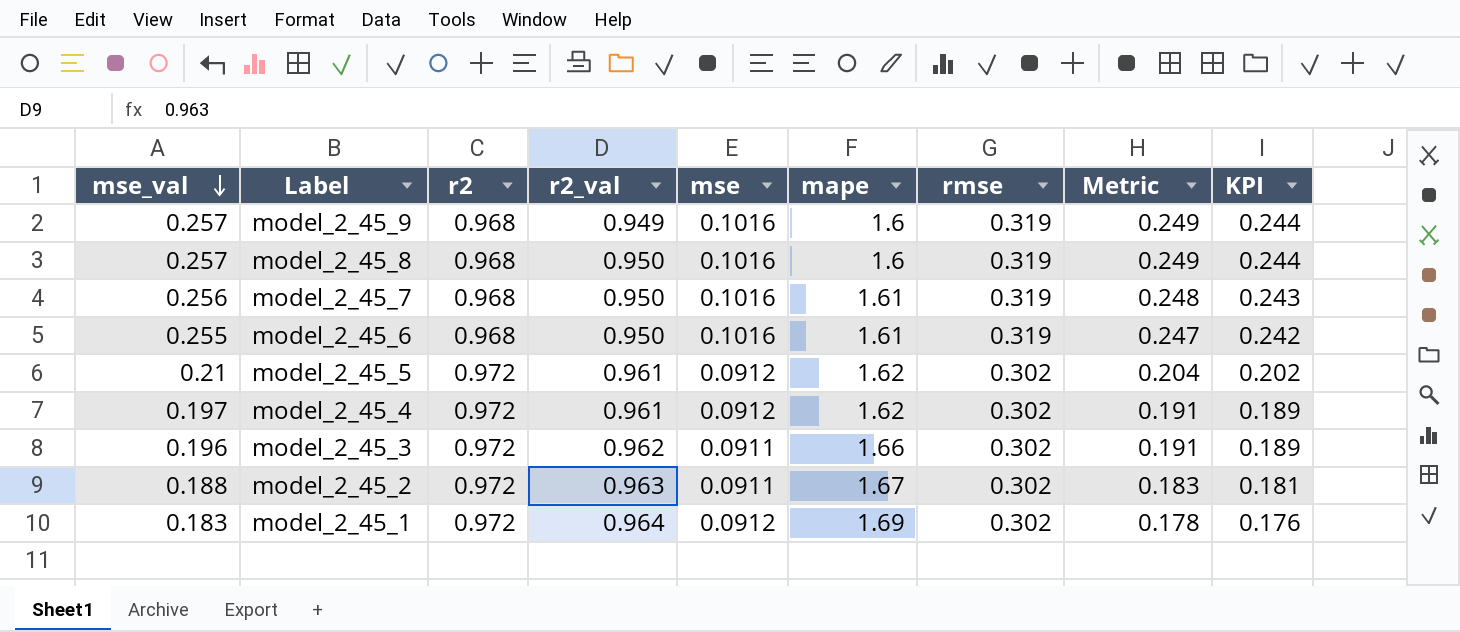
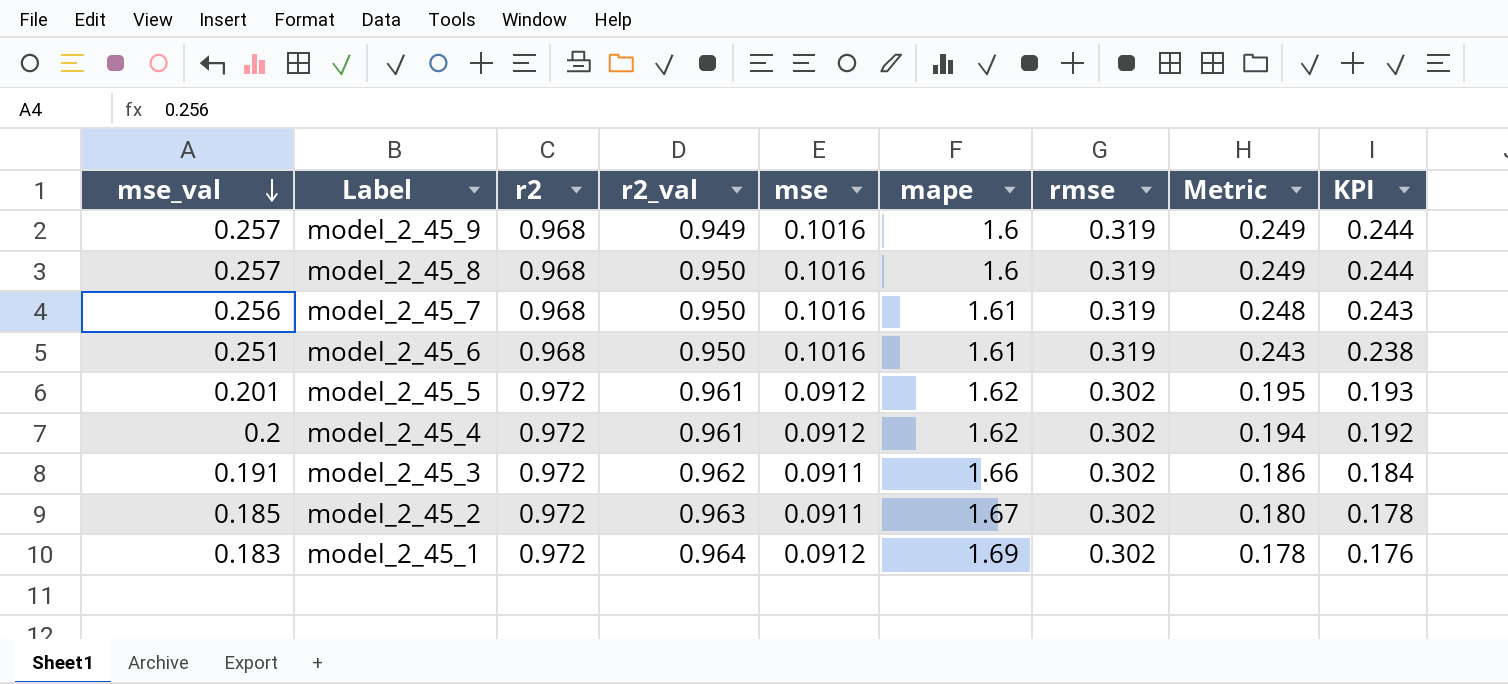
model_2_45_6 | mse_val: 0.255 -> 0.251
model_2_45_6 | Metric: 0.247 -> 0.243
model_2_45_6 | KPI: 0.242 -> 0.238
model_2_45_5 | mse_val: 0.21 -> 0.201
model_2_45_5 | Metric: 0.204 -> 0.195
model_2_45_5 | KPI: 0.202 -> 0.193
model_2_45_4 | mse_val: 0.197 -> 0.2
model_2_45_4 | Metric: 0.191 -> 0.194
model_2_45_4 | KPI: 0.189 -> 0.192
model_2_45_3 | mse_val: 0.196 -> 0.191
model_2_45_3 | Metric: 0.191 -> 0.186
model_2_45_3 | KPI: 0.189 -> 0.184
model_2_45_2 | mse_val: 0.188 -> 0.185
model_2_45_2 | Metric: 0.183 -> 0.180
model_2_45_2 | KPI: 0.181 -> 0.178

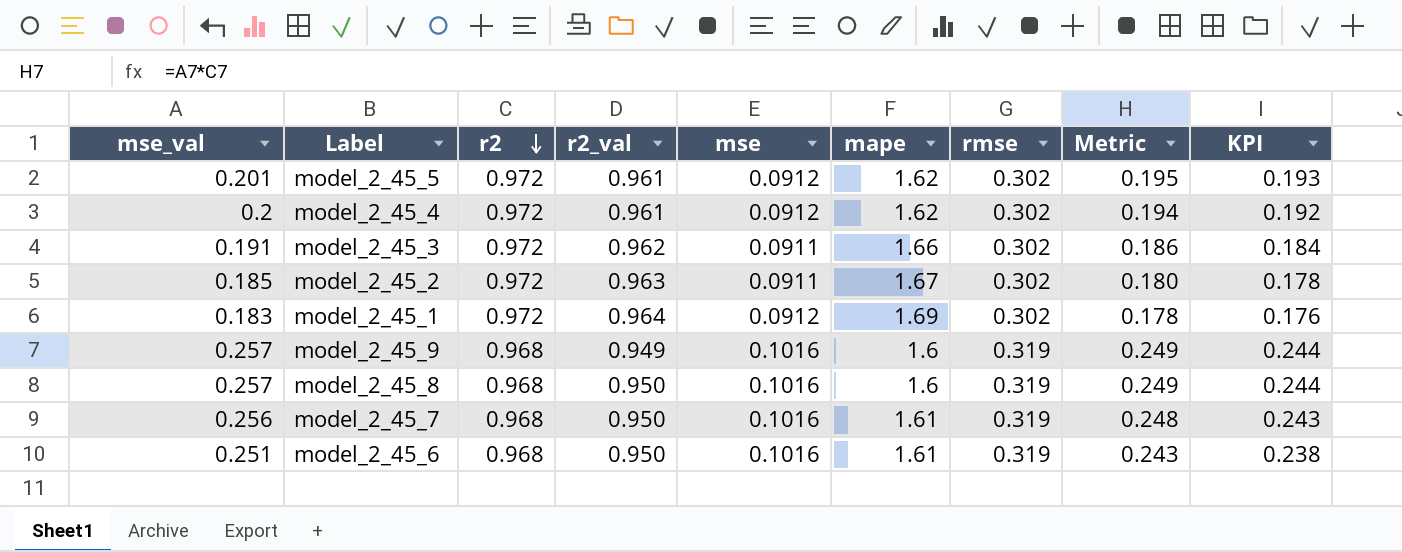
row order: mse_val descending -> r2 descending

